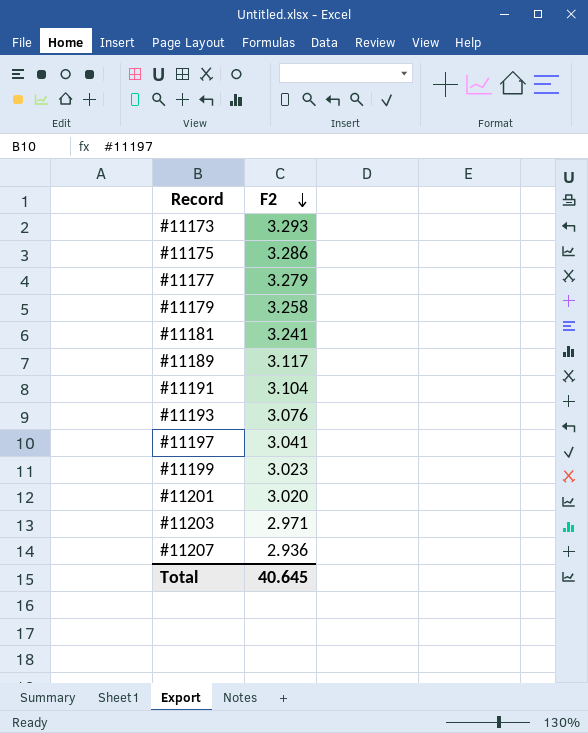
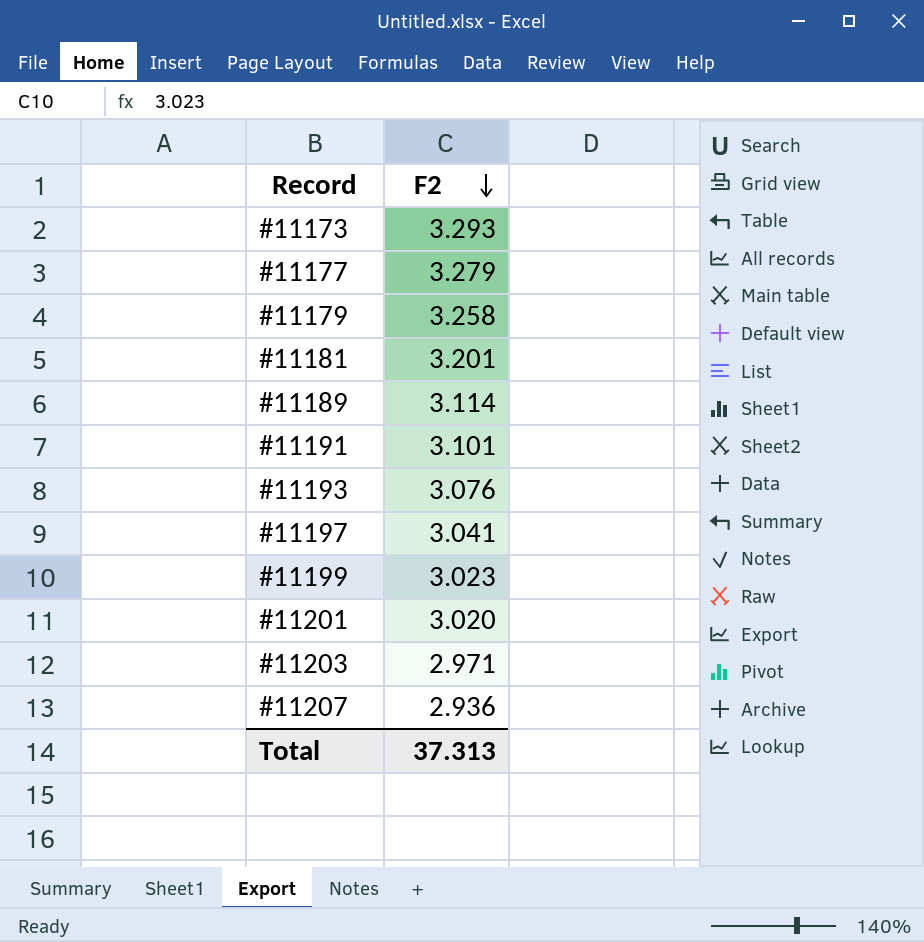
row #11175: 3.286 -> none
#11181 | F2: 3.241 -> 3.201
#11189 | F2: 3.117 -> 3.114
#11191 | F2: 3.104 -> 3.101
Total | F2: 40.645 -> 37.313

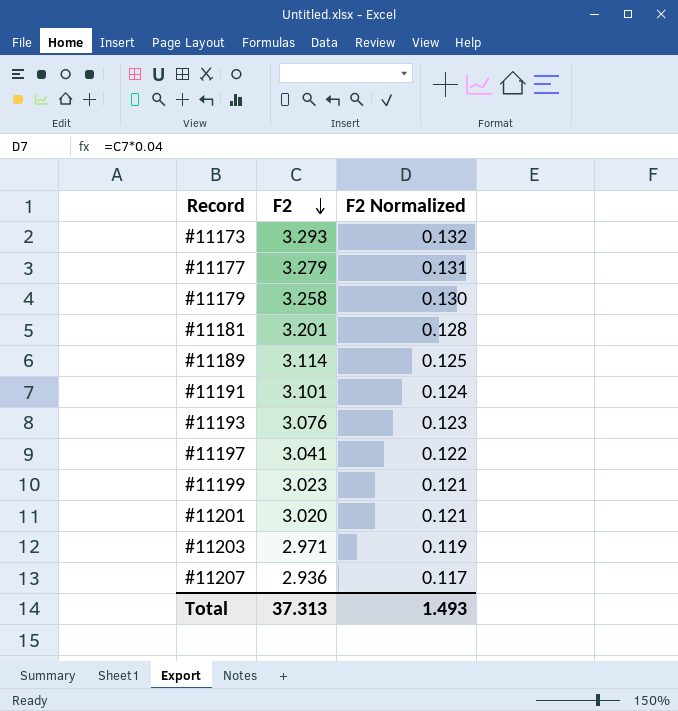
column F2 Normalized | formula: none -> [F2] * 0.04

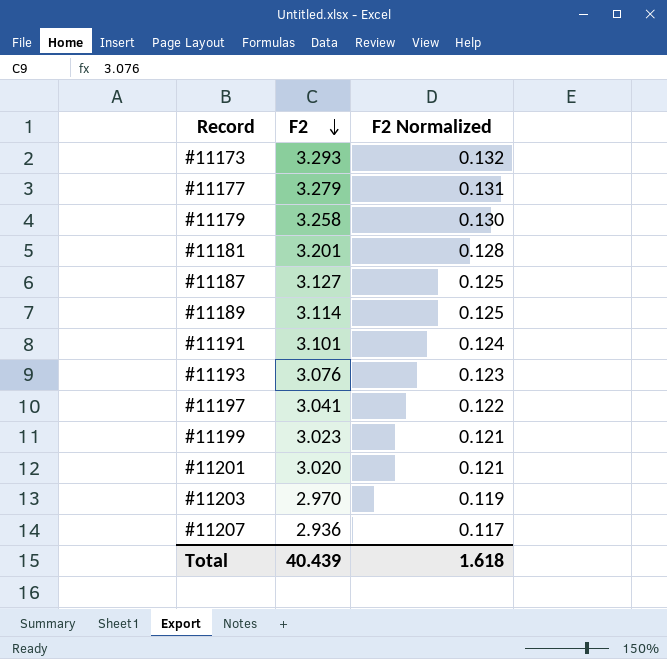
row #11187: none -> 3.127 | 0.125
#11203 | F2: 2.971 -> 2.970
Total | F2: 37.313 -> 40.439
Total | F2 Normalized: 1.493 -> 1.618

